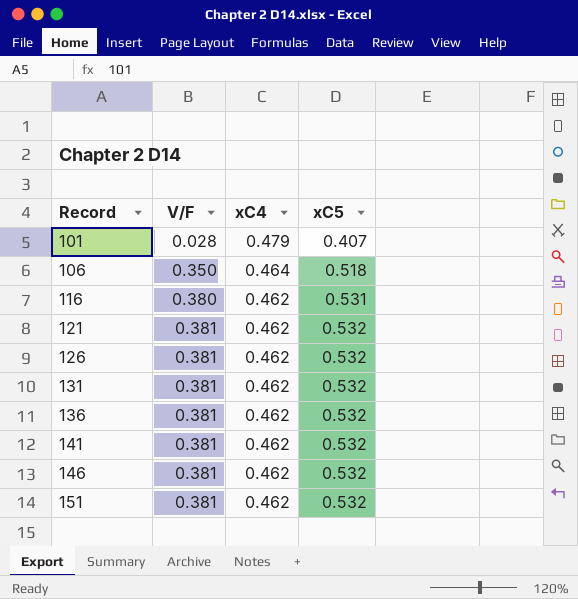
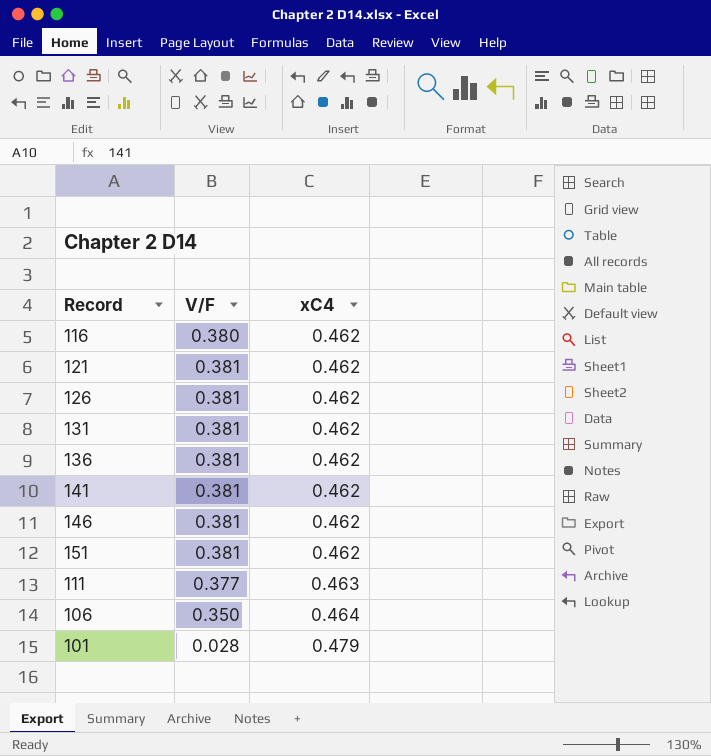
row order: Record ascending -> xC4 ascending
column xC5 | position: 4 -> none
row 111: none -> 0.377 | 0.463

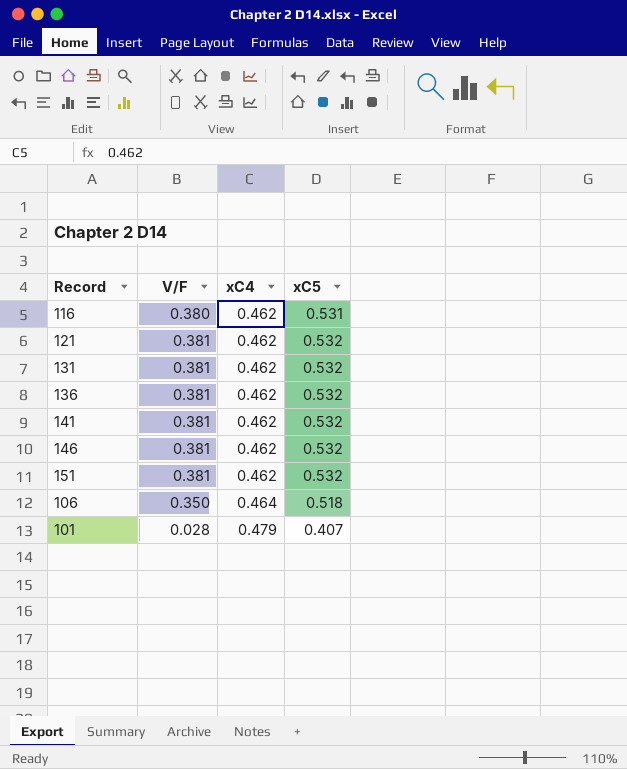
column xC5 | position: none -> 4
row 126: 0.381 | 0.462 -> none
row 111: 0.377 | 0.463 -> none

